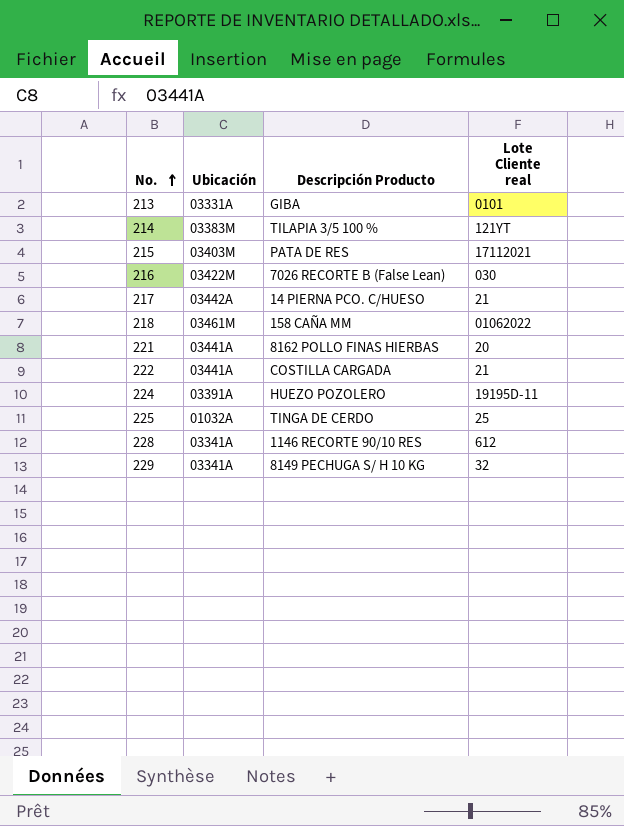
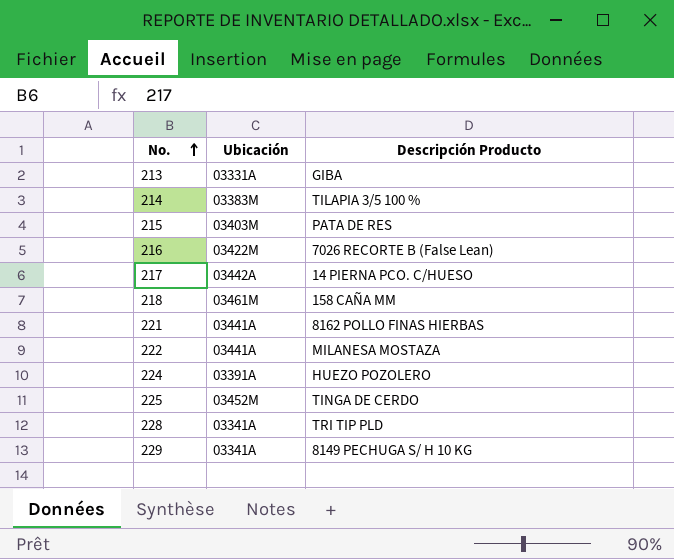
column Lote Cliente real | position: 4 -> none
222 | Descripción Producto: COSTILLA CARGADA -> MILANESA MOSTAZA
225 | Ubicación: 01032A -> 03452M
228 | Descripción Producto: 1146 RECORTE 90/10 RES -> TRI TIP PLD

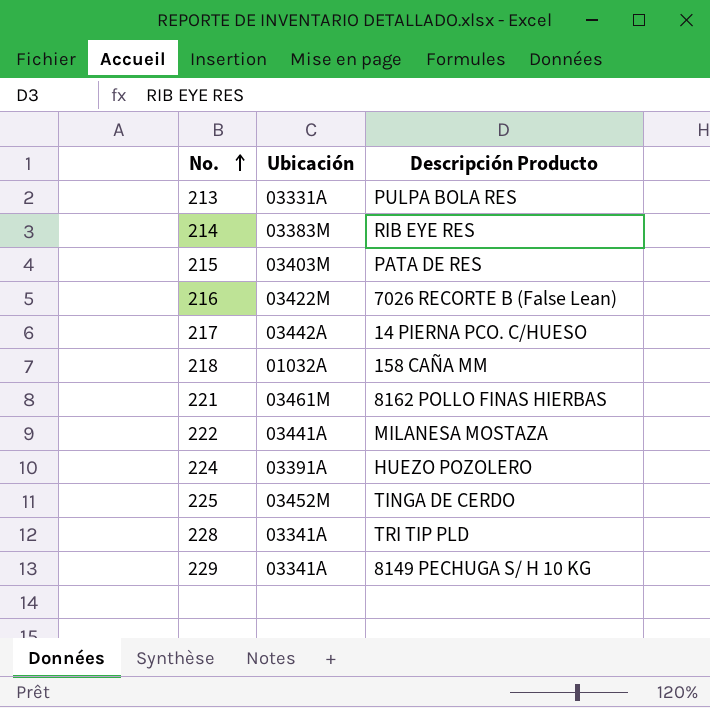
213 | Descripción Producto: GIBA -> PULPA BOLA RES
214 | Descripción Producto: TILAPIA 3/5 100 % -> RIB EYE RES
218 | Ubicación: 03461M -> 01032A
221 | Ubicación: 03441A -> 03461M

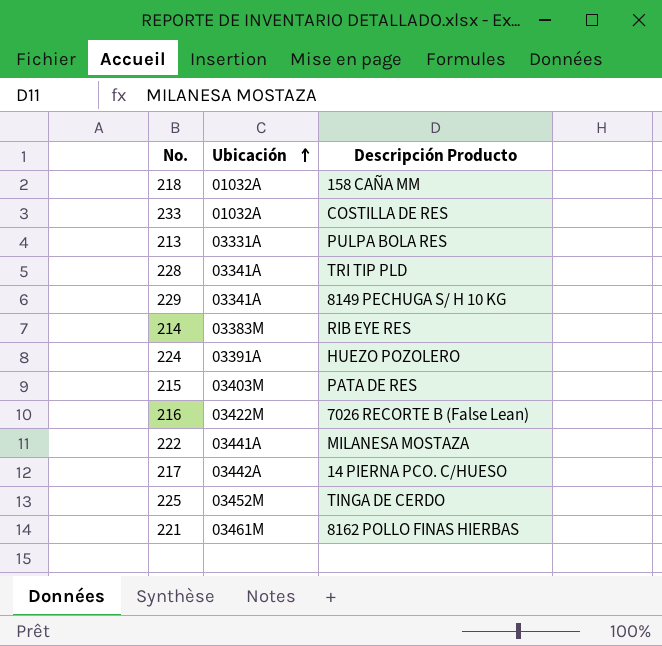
row order: No. ascending -> Ubicación ascending
row 233: none -> 01032A | COSTILLA DE RES

